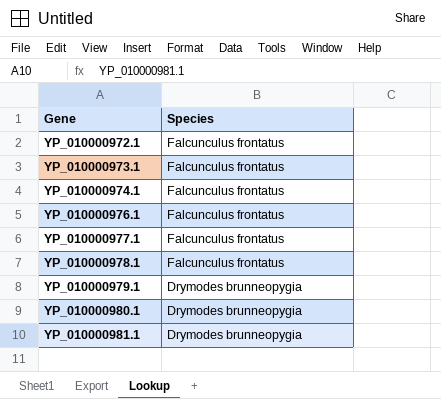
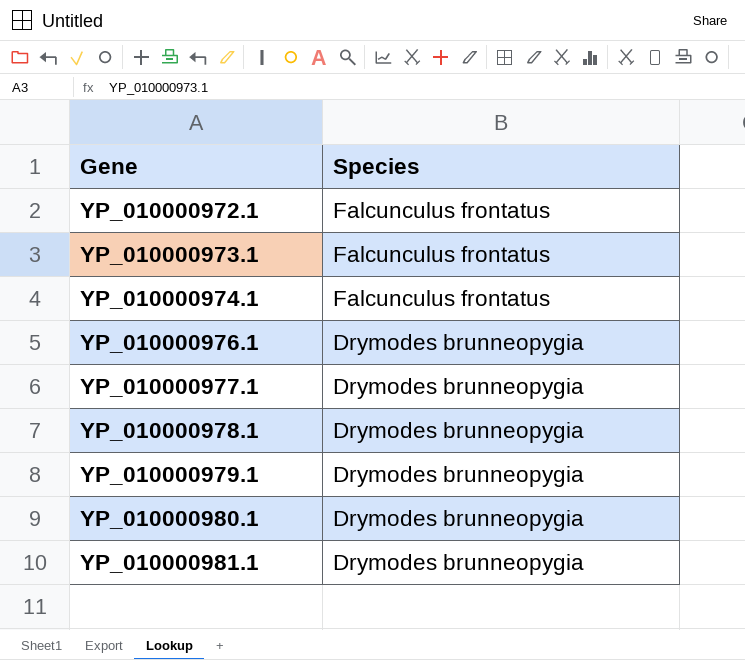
YP_010000976.1 | Species: Falcunculus frontatus -> Drymodes brunneopygia
YP_010000977.1 | Species: Falcunculus frontatus -> Drymodes brunneopygia
YP_010000978.1 | Species: Falcunculus frontatus -> Drymodes brunneopygia

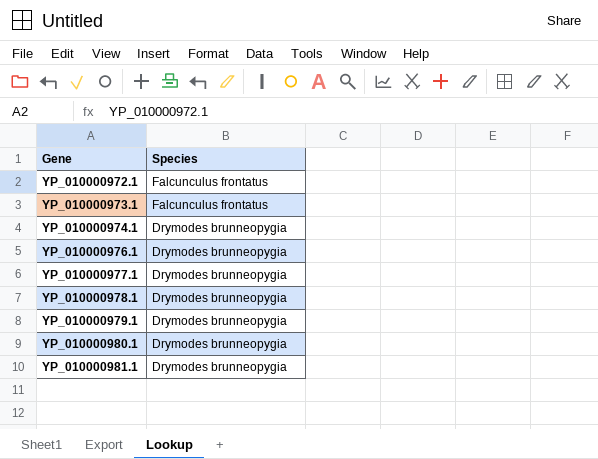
YP_010000974.1 | Species: Falcunculus frontatus -> Drymodes brunneopygia

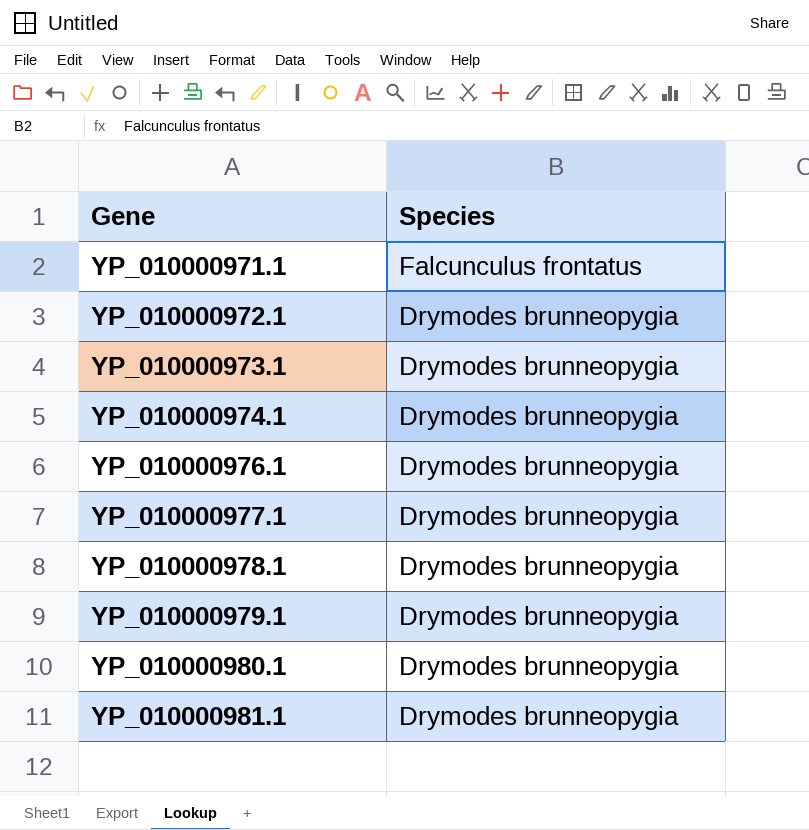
row YP_010000971.1: none -> Falcunculus frontatus
YP_010000972.1 | Species: Falcunculus frontatus -> Drymodes brunneopygia
YP_010000973.1 | Species: Falcunculus frontatus -> Drymodes brunneopygia

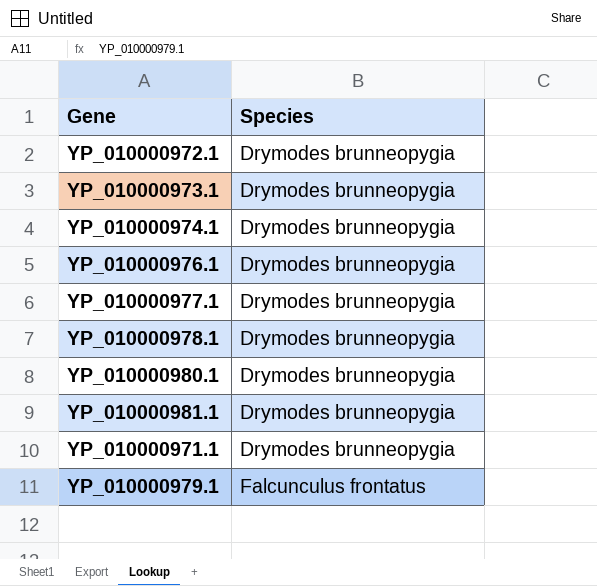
row order: Gene ascending -> Species ascending
YP_010000971.1 | Species: Falcunculus frontatus -> Drymodes brunneopygia
YP_010000979.1 | Species: Drymodes brunneopygia -> Falcunculus frontatus

